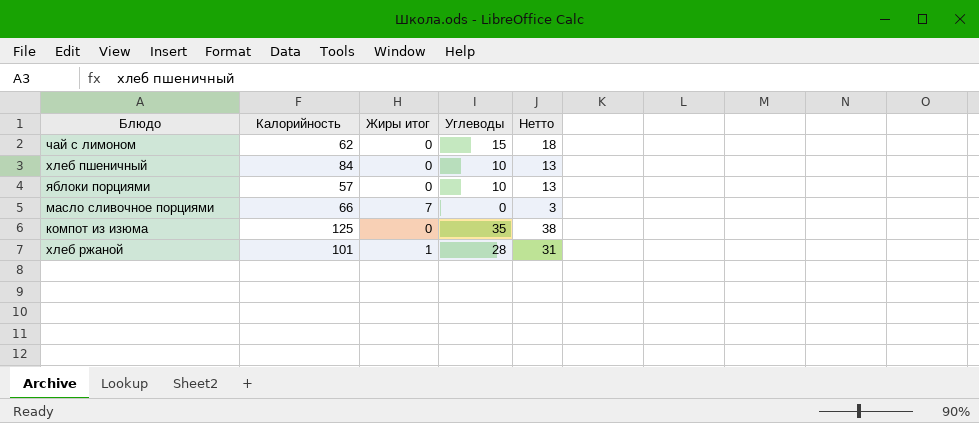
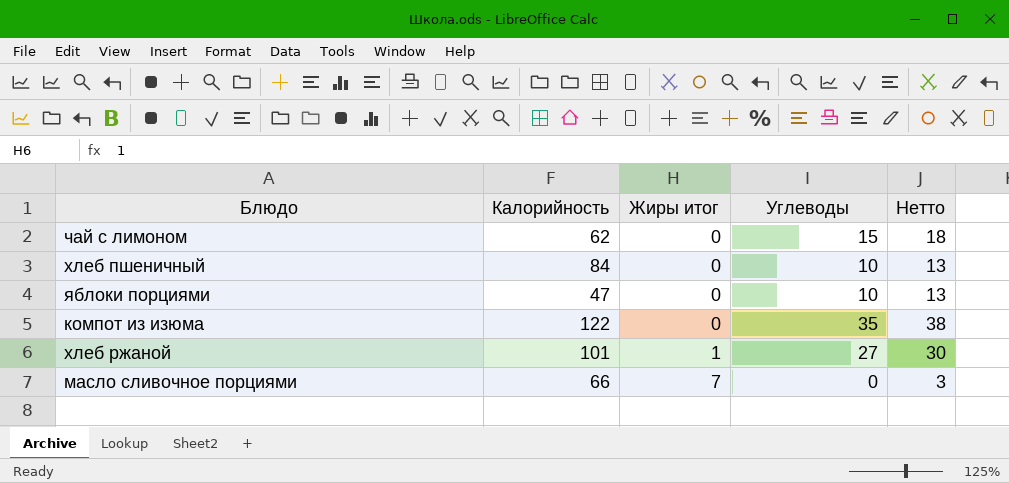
row order: none -> Жиры итог ascending
яблоки порциями | Калорийность: 57 -> 47
компот из изюма | Калорийность: 125 -> 122
хлеб ржаной | Углеводы: 28 -> 27
хлеб ржаной | Нетто: 31 -> 30

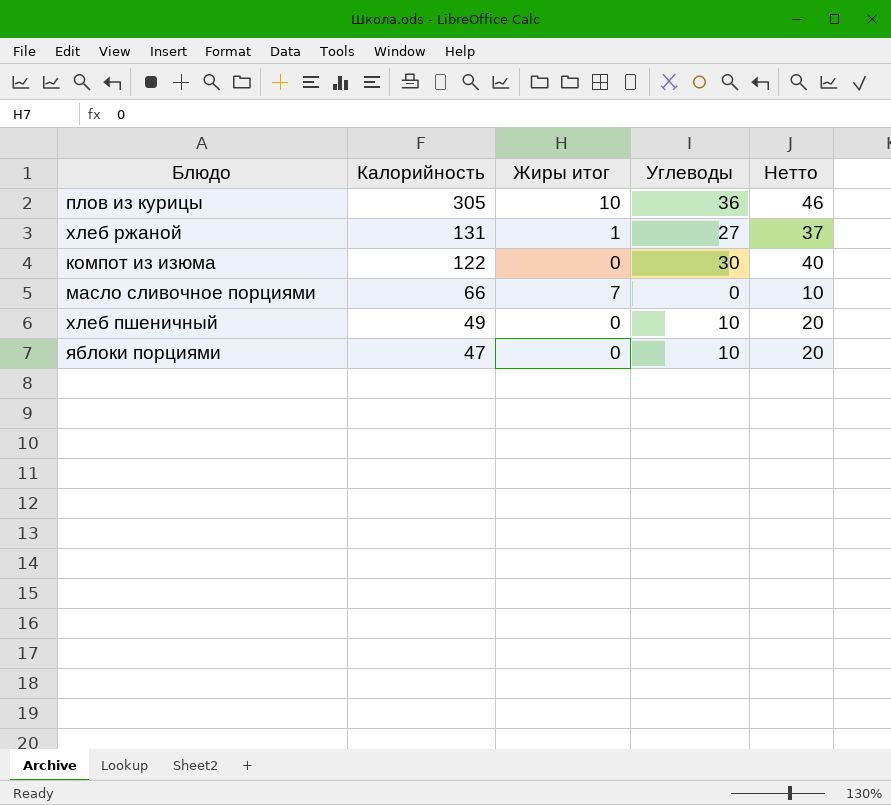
row order: Жиры итог ascending -> Калорийность descending
column Нетто | formula: [Углеводы] + 3 -> [Углеводы] + 10
row чай с лимоном: 62 | 0 | 15 | 18 -> none
row плов из курицы: none -> 305 | 10 | 36 | 46
хлеб ржаной | Калорийность: 101 -> 131
компот из изюма | Углеводы: 35 -> 30
хлеб пшеничный | Калорийность: 84 -> 49

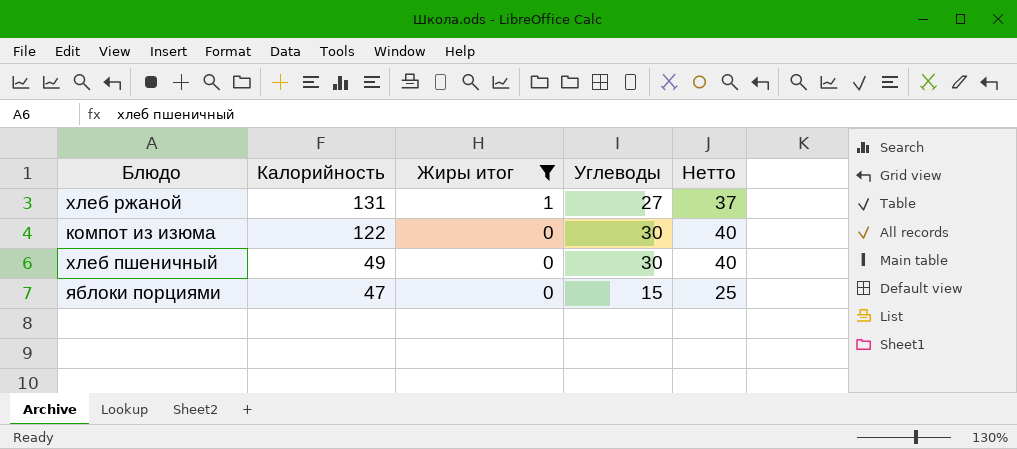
filter: none -> Жиры итог <= 1
хлеб пшеничный | Углеводы: 10 -> 30
хлеб пшеничный | Нетто: 20 -> 40
яблоки порциями | Углеводы: 10 -> 15
яблоки порциями | Нетто: 20 -> 25

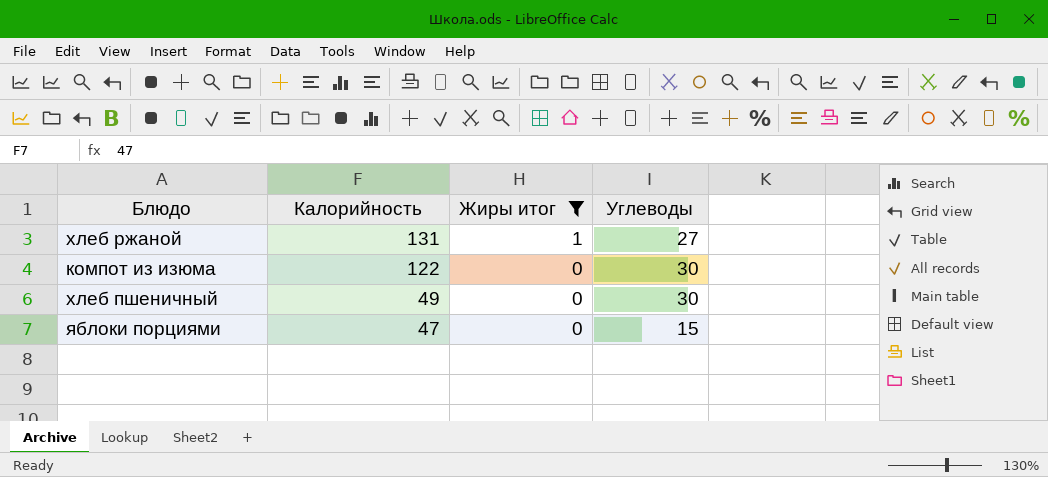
column Нетто | formula: [Углеводы] + 10 -> none

